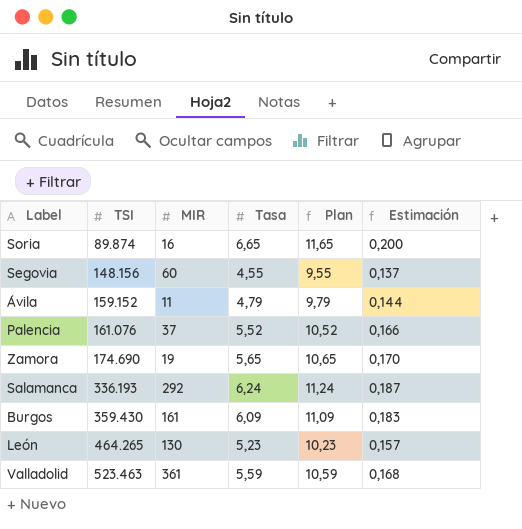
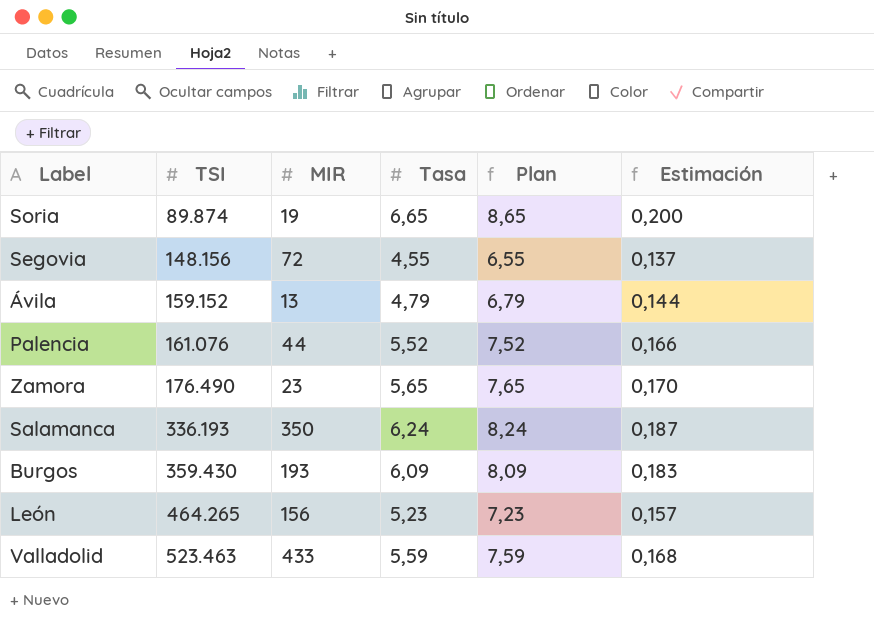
column Plan | formula: [Tasa] + 5 -> [Tasa] + 2
Soria | MIR: 16 -> 19
Segovia | MIR: 60 -> 72
Ávila | MIR: 11 -> 13
Palencia | MIR: 37 -> 44
Zamora | TSI: 174.690 -> 176.490
Zamora | MIR: 19 -> 23
Salamanca | MIR: 292 -> 350
Burgos | MIR: 161 -> 193
León | MIR: 130 -> 156
Valladolid | MIR: 361 -> 433

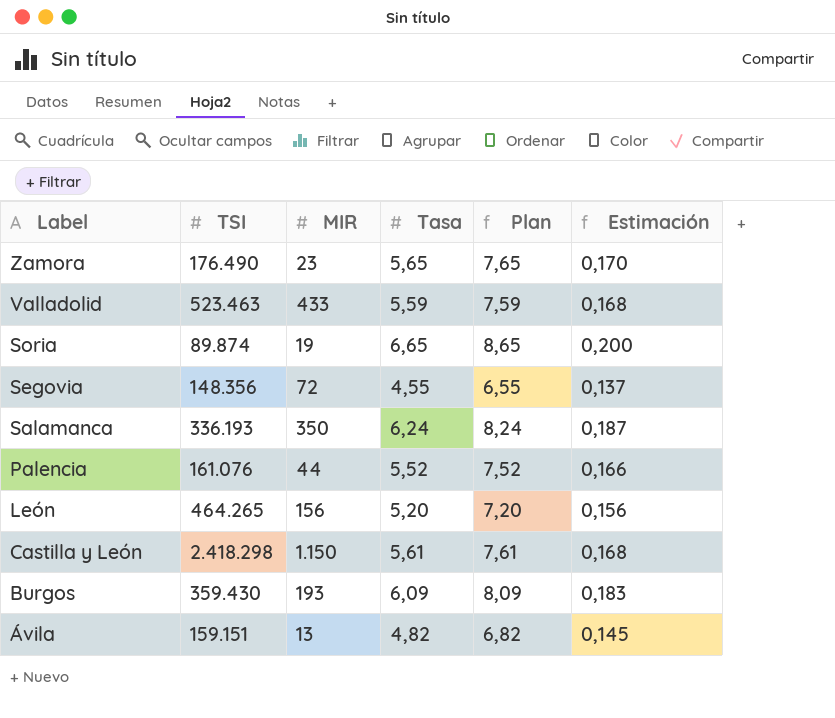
row order: TSI ascending -> Label descending
Segovia | TSI: 148.156 -> 148.356
León | Tasa: 5,23 -> 5,20
León | Plan: 7,23 -> 7,20
León | Estimación: 0,157 -> 0,156
row Castilla y León: none -> 2.418.298 | 1.150 | 5,61 | 7,61 | 0,168
Ávila | TSI: 159.152 -> 159.151
Ávila | Tasa: 4,79 -> 4,82
Ávila | Plan: 6,79 -> 6,82
Ávila | Estimación: 0,144 -> 0,145

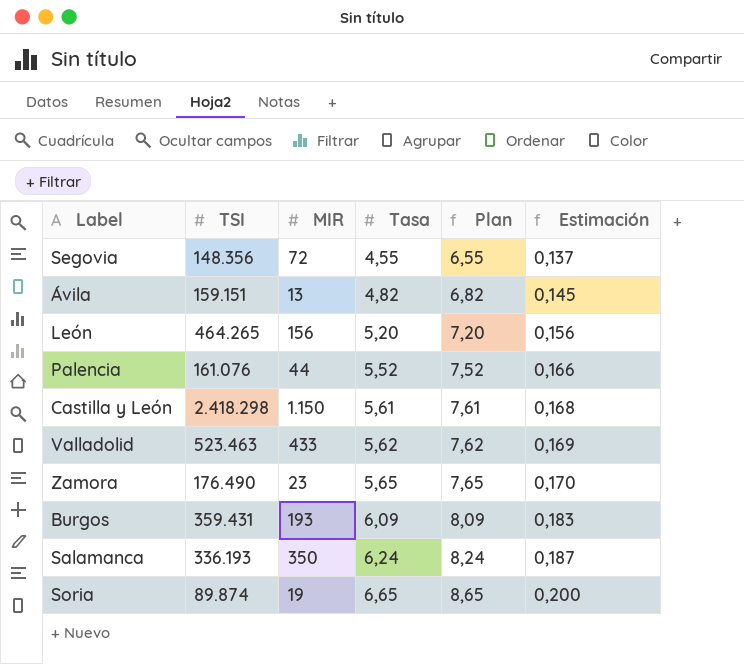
row order: Label descending -> Tasa ascending
Valladolid | Tasa: 5,59 -> 5,62
Valladolid | Plan: 7,59 -> 7,62
Valladolid | Estimación: 0,168 -> 0,169
Burgos | TSI: 359.430 -> 359.431

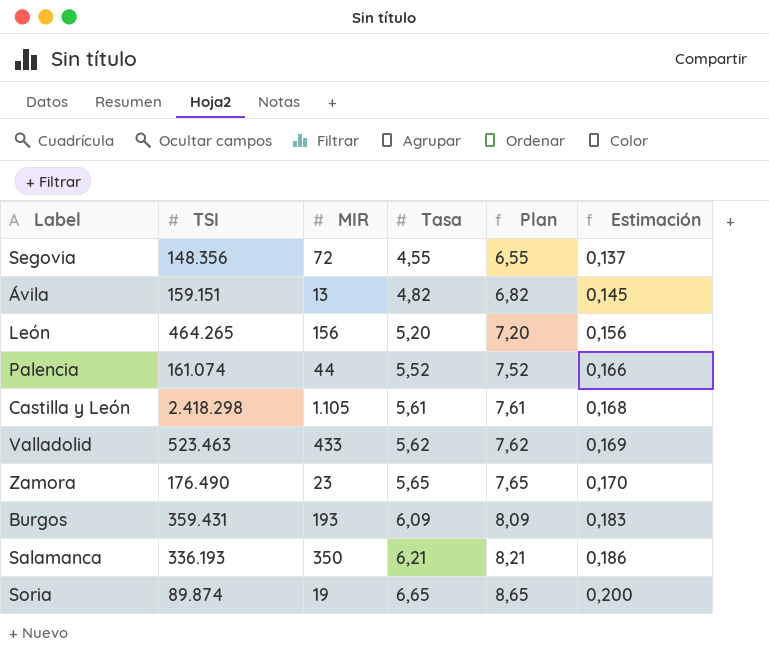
Palencia | TSI: 161.076 -> 161.074
Castilla y León | MIR: 1.150 -> 1.105
Salamanca | Tasa: 6,24 -> 6,21
Salamanca | Plan: 8,24 -> 8,21
Salamanca | Estimación: 0,187 -> 0,186

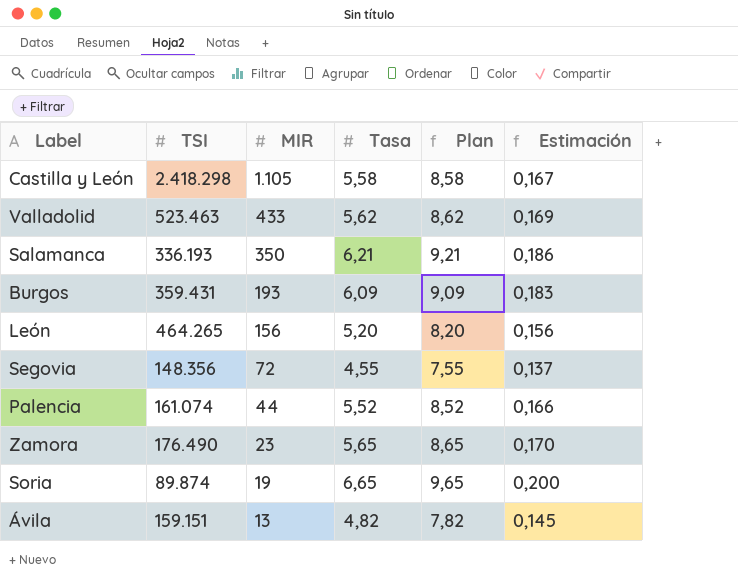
row order: Tasa ascending -> MIR descending
column Plan | formula: [Tasa] + 2 -> [Tasa] + 3
Castilla y León | Tasa: 5,61 -> 5,58
Castilla y León | Estimación: 0,168 -> 0,167

